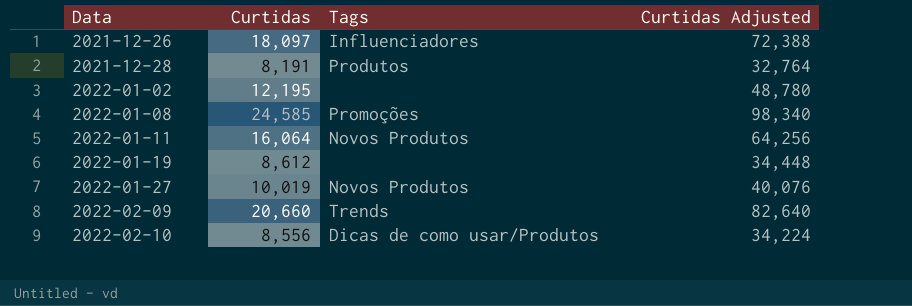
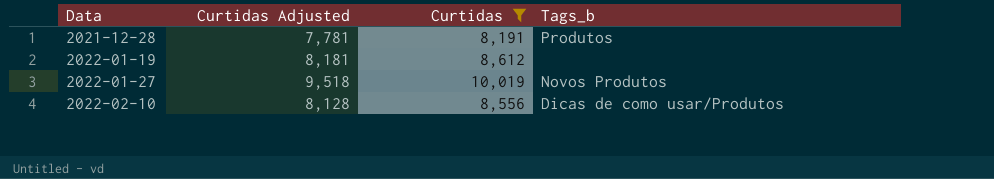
filter: none -> Curtidas <= 10,019
column Curtidas Adjusted | formula: [Curtidas] * 4 -> [Curtidas] * 0.95
column Curtidas Adjusted | position: 4 -> 2
column name: Tags -> Tags_b

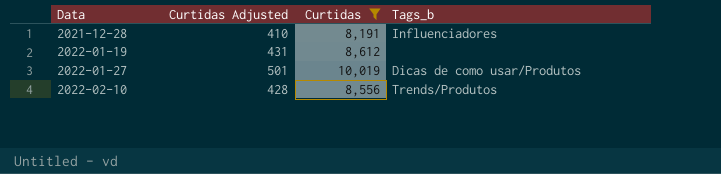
column Curtidas Adjusted | formula: [Curtidas] * 0.95 -> [Curtidas] * 0.05
2021-12-28 | Tags_b: Produtos -> Influenciadores
2022-01-27 | Tags_b: Novos Produtos -> Dicas de como usar/Produtos
2022-02-10 | Tags_b: Dicas de como usar/Produtos -> Trends/Produtos

